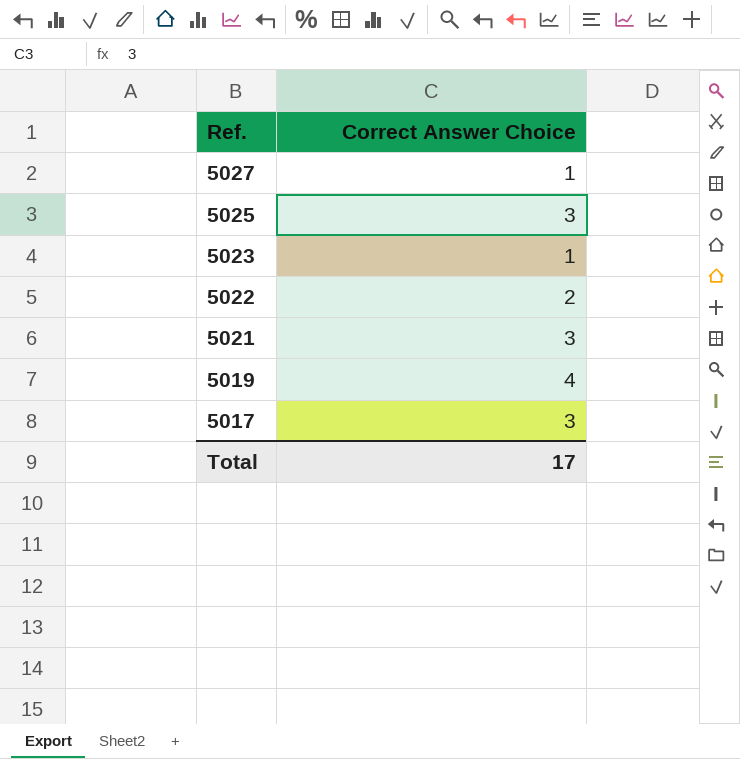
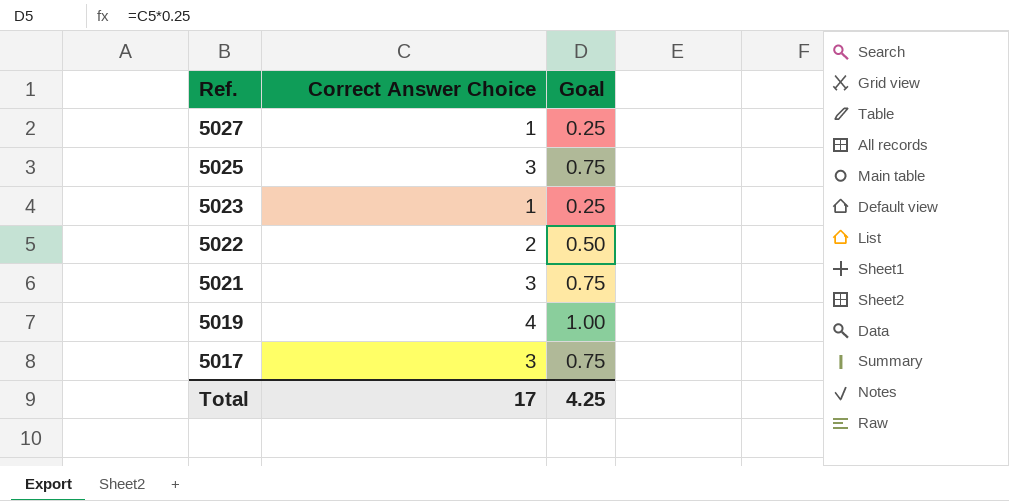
column Goal | formula: none -> [Correct Answer Choice] * 0.25

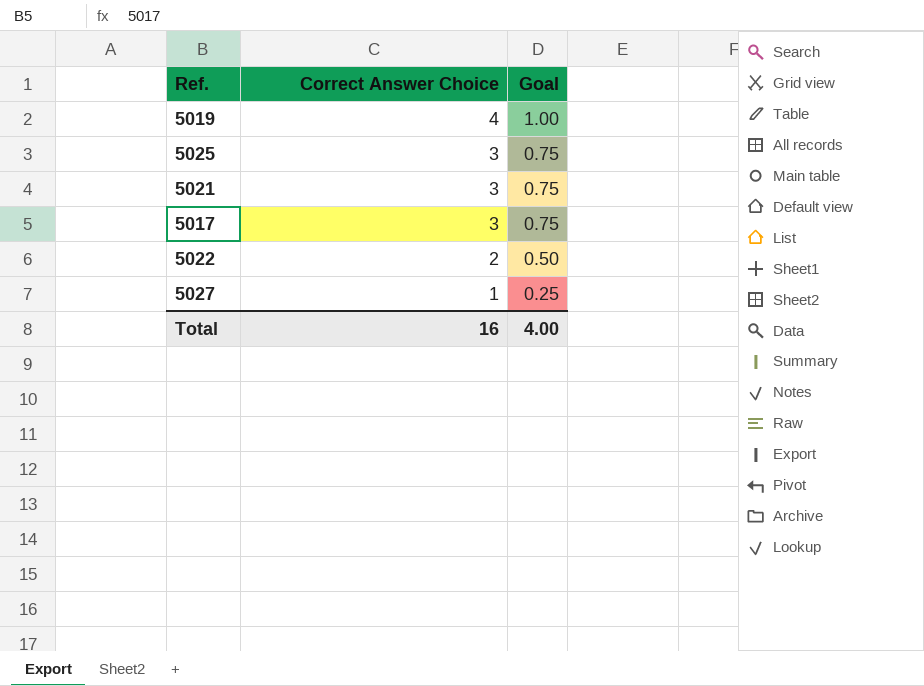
row order: Ref. descending -> Correct Answer Choice descending
row 5023: 1 | 0.25 -> none
Total | Correct Answer Choice: 17 -> 16
Total | Goal: 4.25 -> 4.00

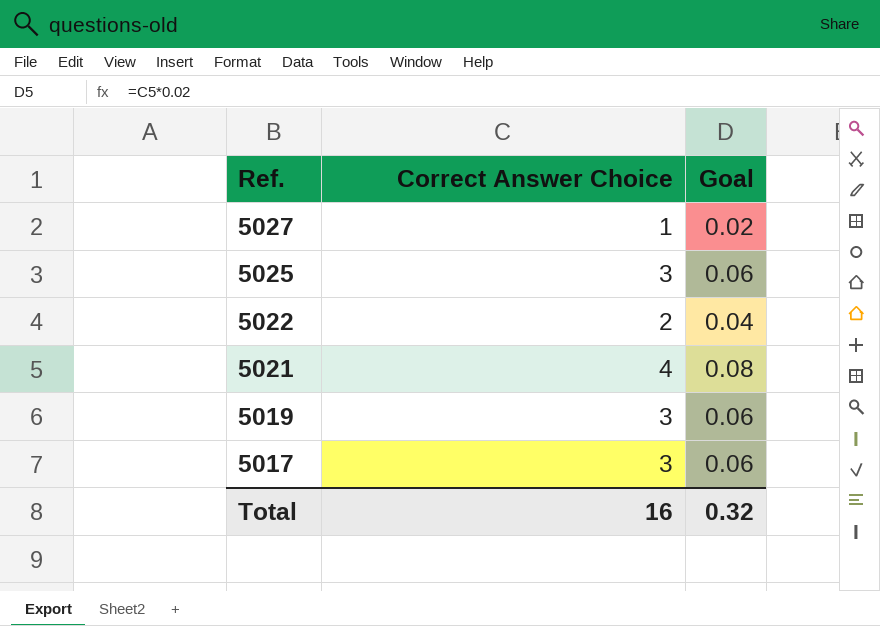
row order: Correct Answer Choice descending -> Ref. descending
column Goal | formula: [Correct Answer Choice] * 0.25 -> [Correct Answer Choice] * 0.02
5021 | Correct Answer Choice: 3 -> 4
5019 | Correct Answer Choice: 4 -> 3
Total | Goal: 4.00 -> 0.32

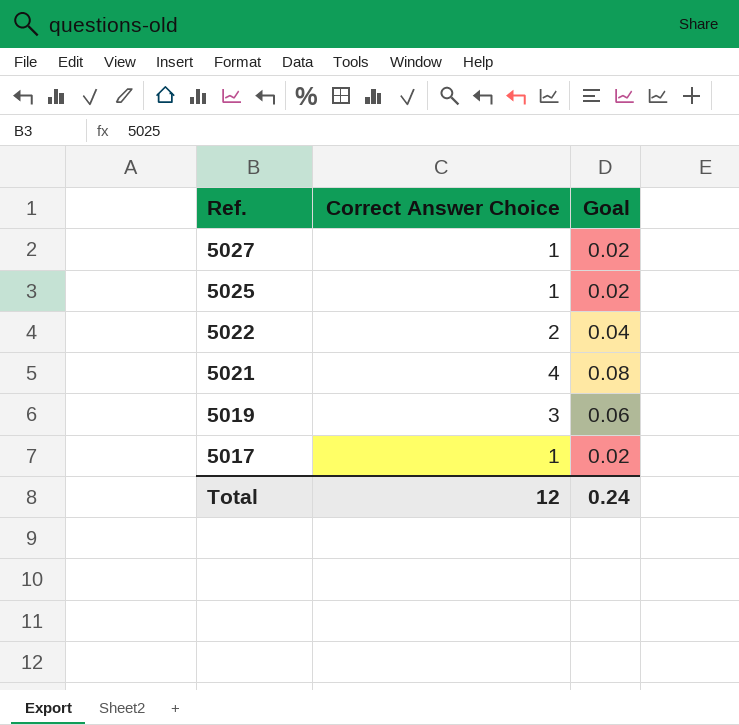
5025 | Correct Answer Choice: 3 -> 1
5025 | Goal: 0.06 -> 0.02
5017 | Correct Answer Choice: 3 -> 1
5017 | Goal: 0.06 -> 0.02
Total | Correct Answer Choice: 16 -> 12
Total | Goal: 0.32 -> 0.24

